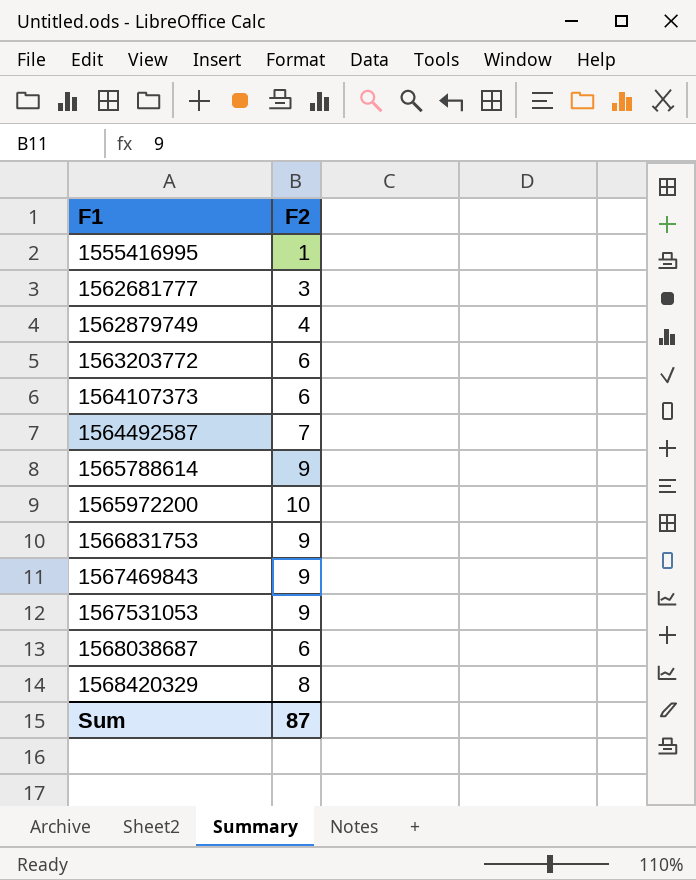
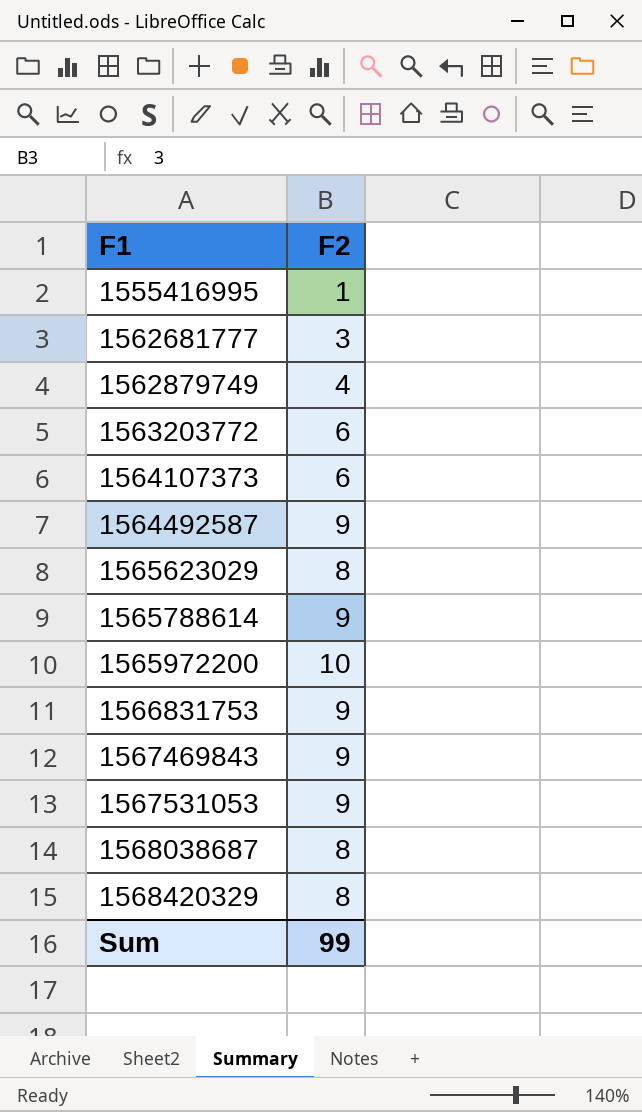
1564492587 | F2: 7 -> 9
row 1565623029: none -> 8
1568038687 | F2: 6 -> 8
Sum | F2: 87 -> 99

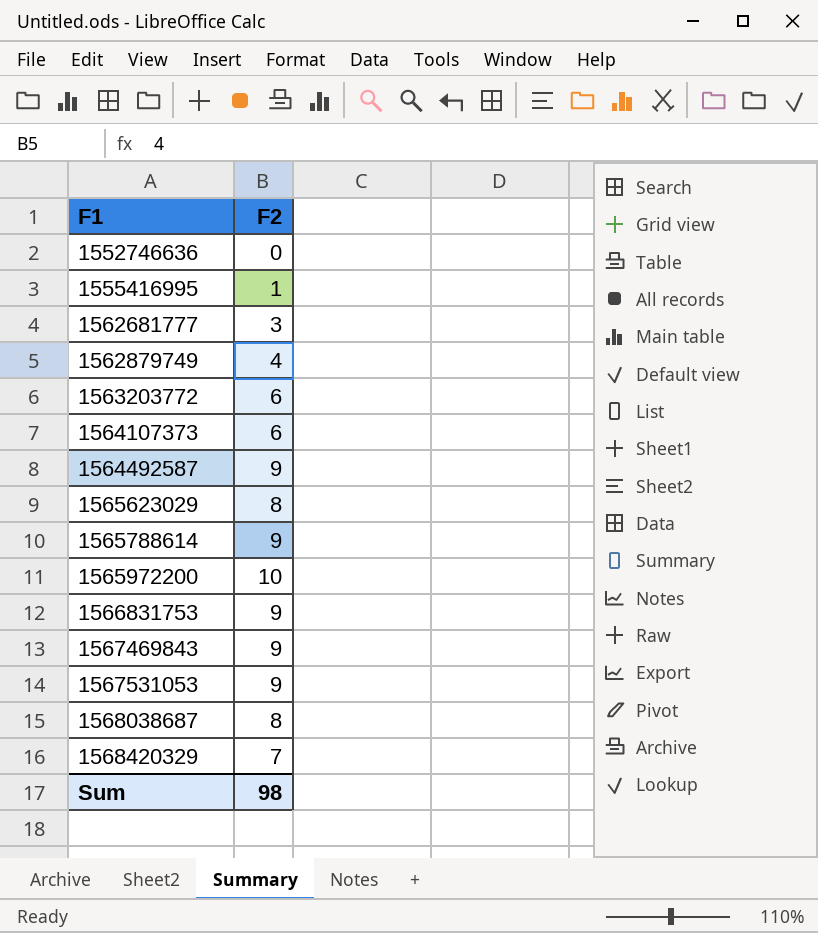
row 1552746636: none -> 0
1568420329 | F2: 8 -> 7
Sum | F2: 99 -> 98

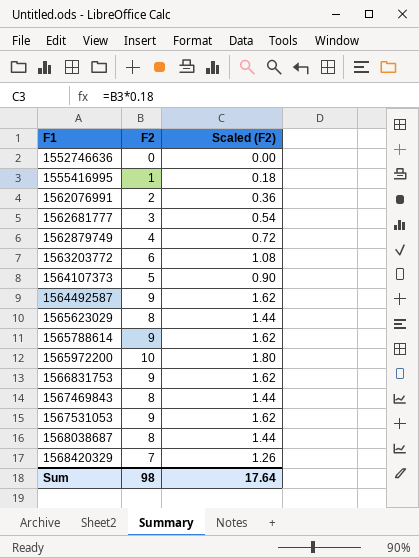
column Scaled (F2) | formula: none -> [F2] * 0.18
row 1562076991: none -> 2 | 0.36
1564107373 | F2: 6 -> 5
1567469843 | F2: 9 -> 8

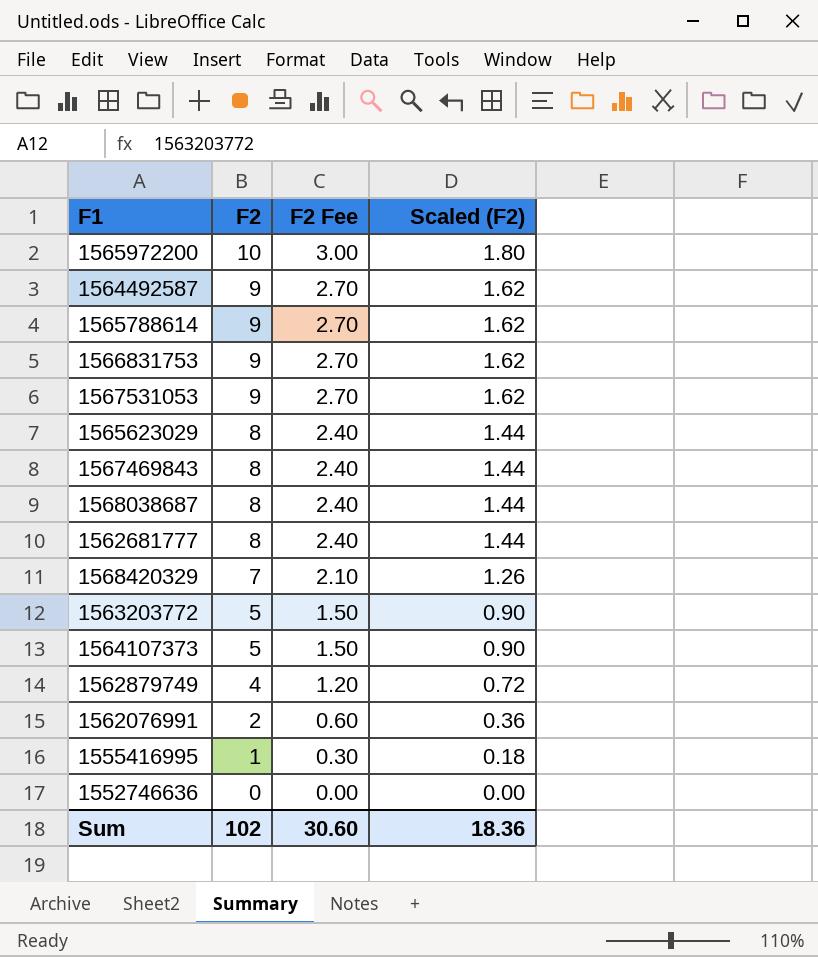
row order: F1 ascending -> F2 descending
column F2 Fee | formula: none -> [F2] * 0.3
1562681777 | F2: 3 -> 8
1562681777 | Scaled (F2): 0.54 -> 1.44
1563203772 | F2: 6 -> 5
1563203772 | Scaled (F2): 1.08 -> 0.90
Sum | F2: 98 -> 102
Sum | Scaled (F2): 17.64 -> 18.36

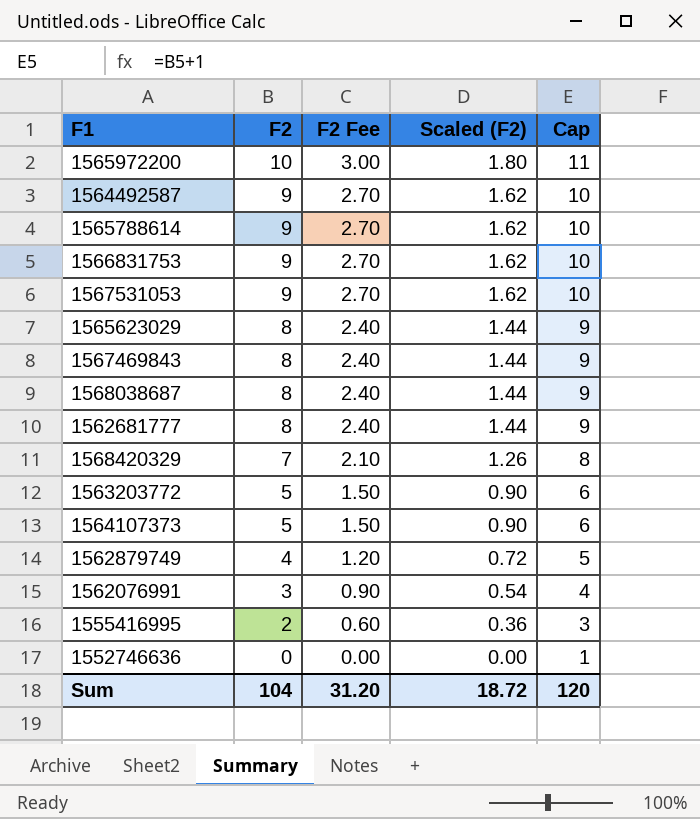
column Cap | formula: none -> [F2] + 1
1562076991 | F2: 2 -> 3
1562076991 | F2 Fee: 0.60 -> 0.90
1562076991 | Scaled (F2): 0.36 -> 0.54
1555416995 | F2: 1 -> 2
1555416995 | F2 Fee: 0.30 -> 0.60
1555416995 | Scaled (F2): 0.18 -> 0.36
Sum | F2: 102 -> 104
Sum | F2 Fee: 30.60 -> 31.20
Sum | Scaled (F2): 18.36 -> 18.72

